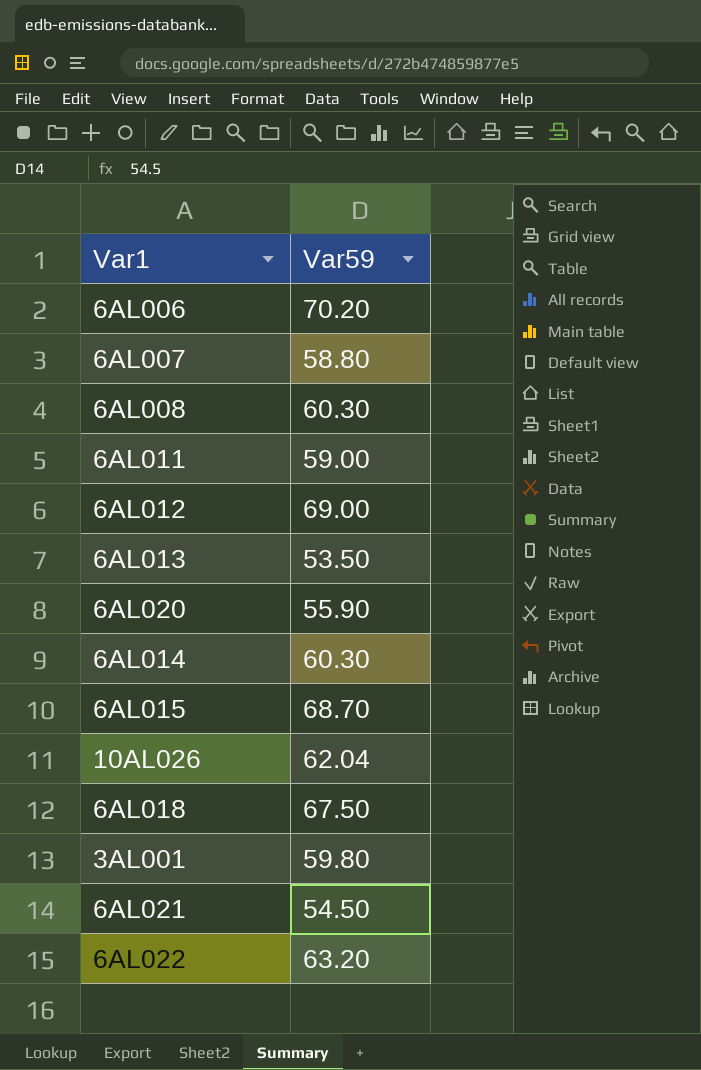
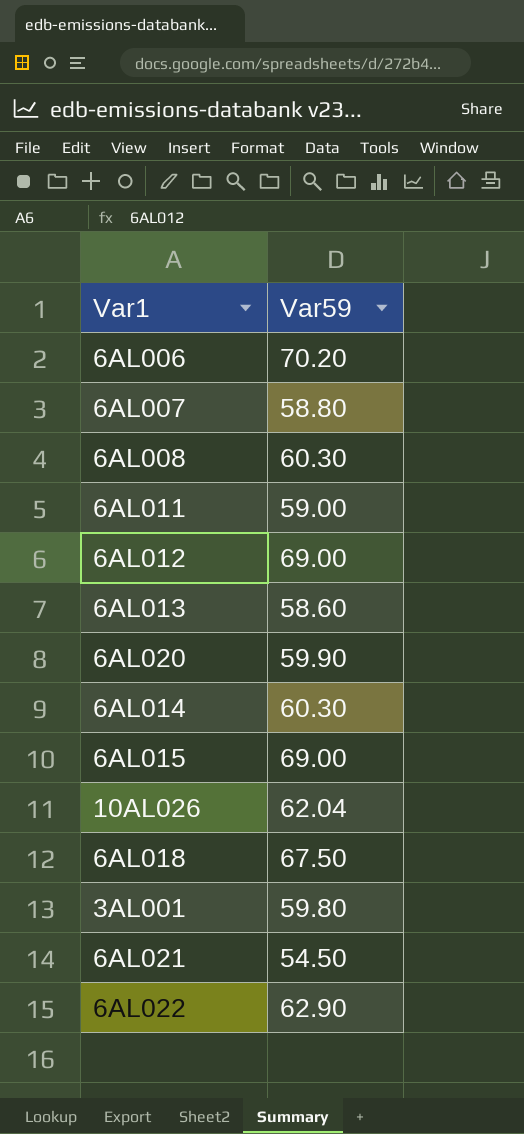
6AL013 | Var59: 53.50 -> 58.60
6AL020 | Var59: 55.90 -> 59.90
6AL015 | Var59: 68.70 -> 69.00
6AL022 | Var59: 63.20 -> 62.90

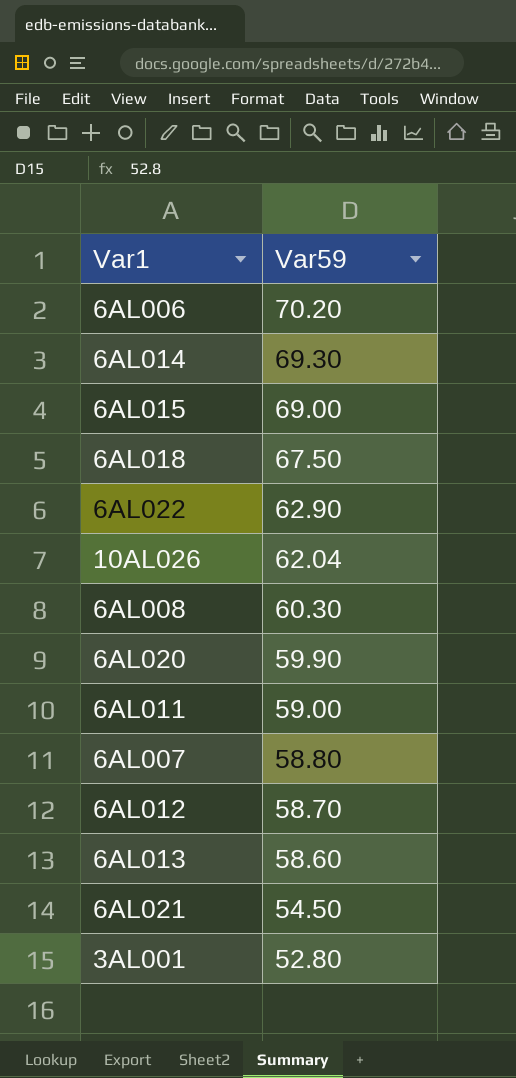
row order: none -> Var59 descending
6AL014 | Var59: 60.30 -> 69.30
6AL012 | Var59: 69.00 -> 58.70
3AL001 | Var59: 59.80 -> 52.80

